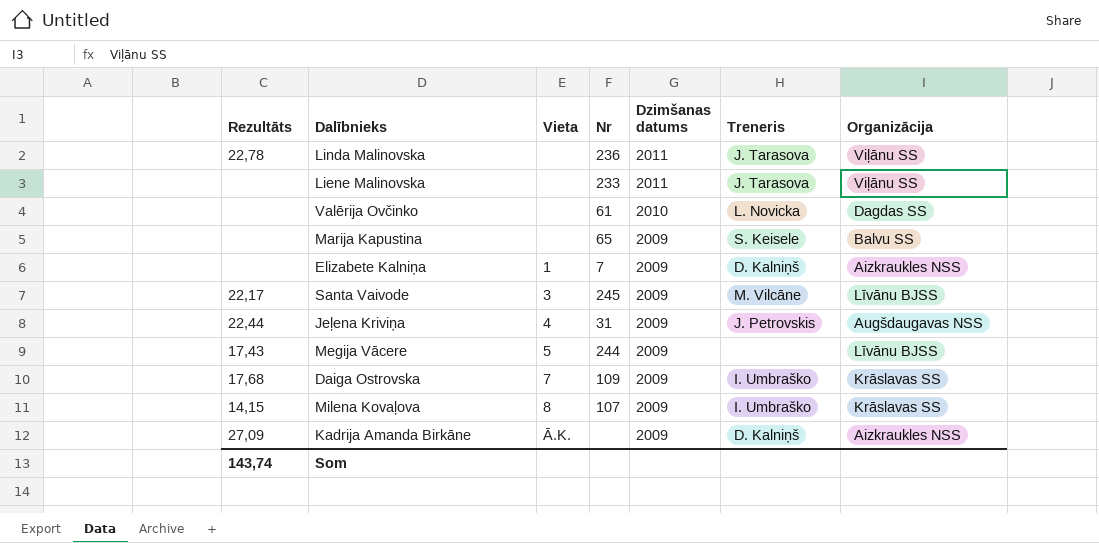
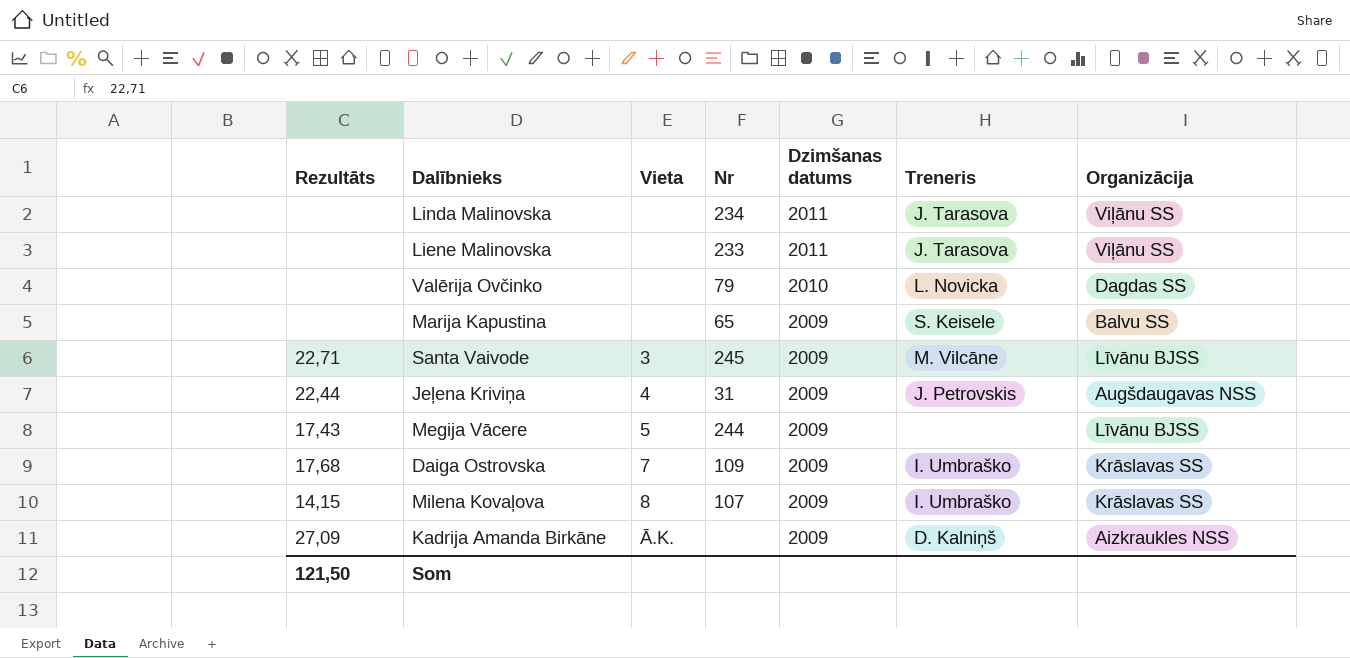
row Elizabete Kalniņa: none | 1 | 7 | 2009 | D. Kalniņš | Aizkraukles NSS -> none
Linda Malinovska | Rezultāts: 22,78 -> none
Linda Malinovska | Nr: 236 -> 234
Valērija Ovčinko | Nr: 61 -> 79
Santa Vaivode | Rezultāts: 22,17 -> 22,71
Som | Rezultāts: 143,74 -> 121,50

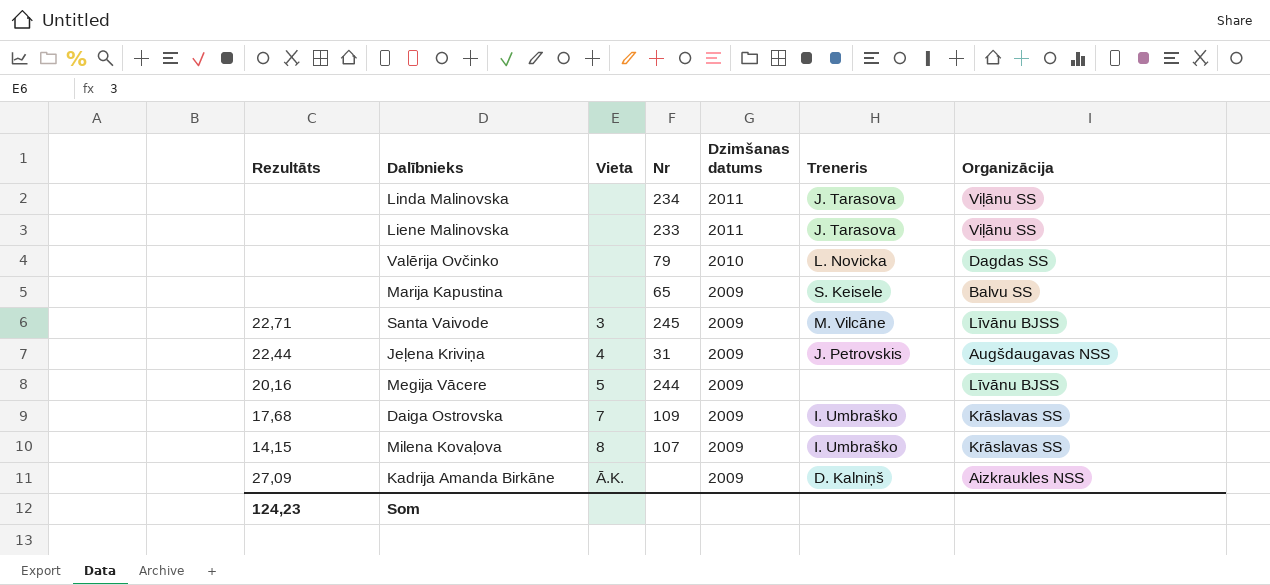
Megija Vācere | Rezultāts: 17,43 -> 20,16
Som | Rezultāts: 121,50 -> 124,23

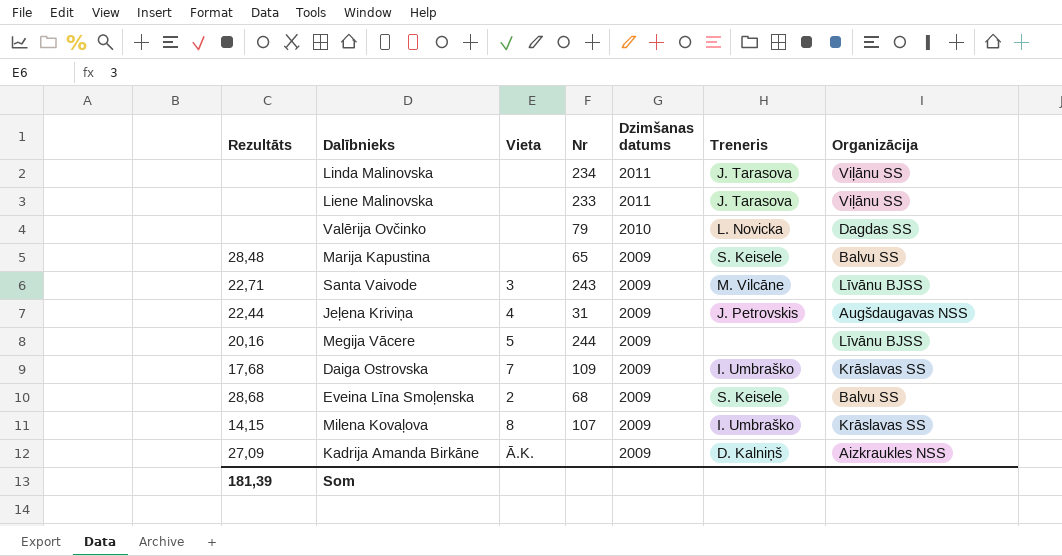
Marija Kapustina | Rezultāts: none -> 28,48
Santa Vaivode | Nr: 245 -> 243
row Eveina Līna Smoļenska: none -> 28,68 | 2 | 68 | 2009 | S. Keisele | Balvu SS
Som | Rezultāts: 124,23 -> 181,39

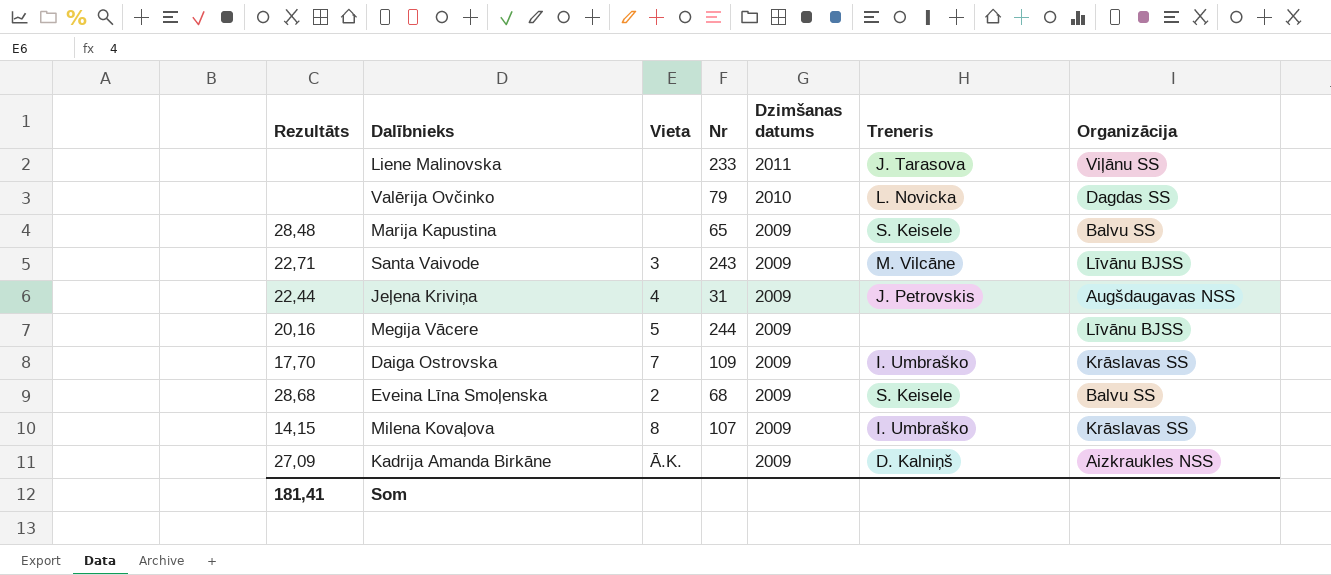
row Linda Malinovska: none | none | 234 | 2011 | J. Tarasova | Viļānu SS -> none
Daiga Ostrovska | Rezultāts: 17,68 -> 17,70
Som | Rezultāts: 181,39 -> 181,41

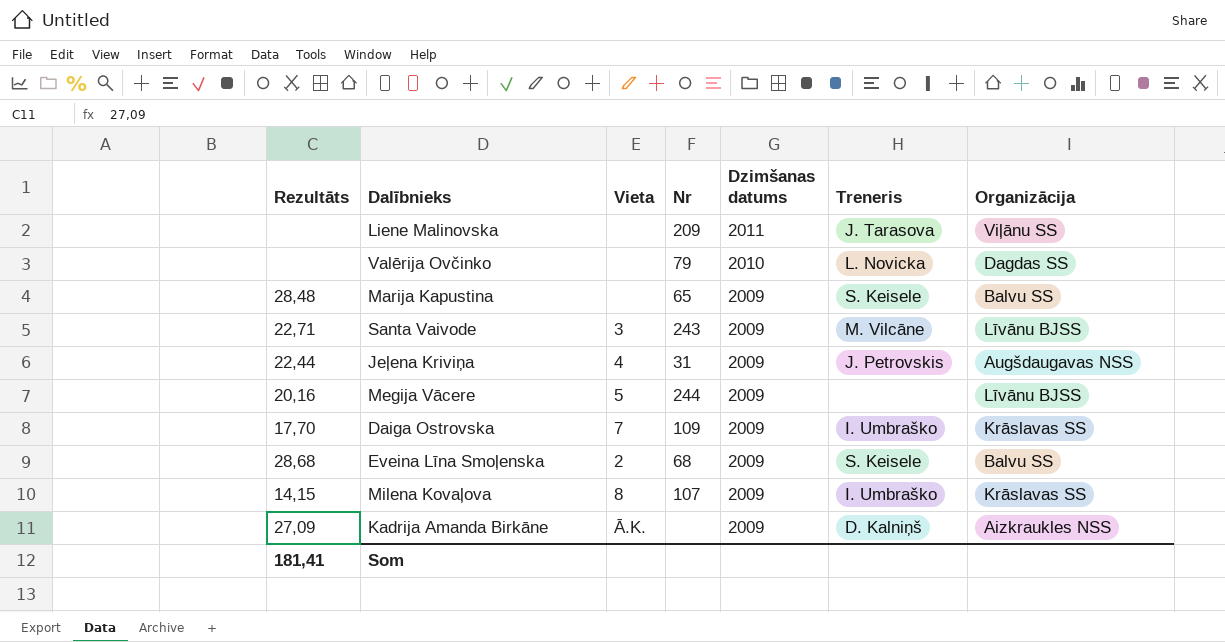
Liene Malinovska | Nr: 233 -> 209

